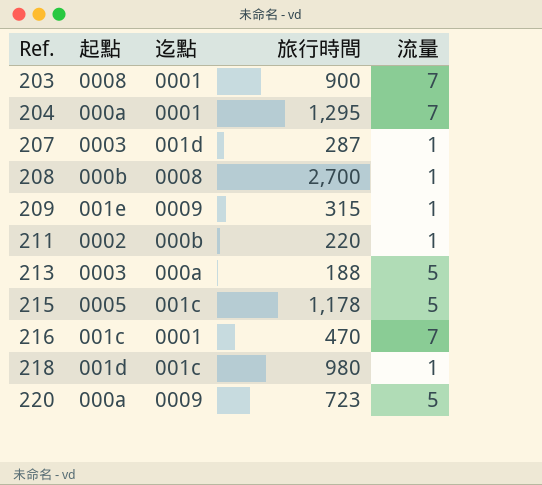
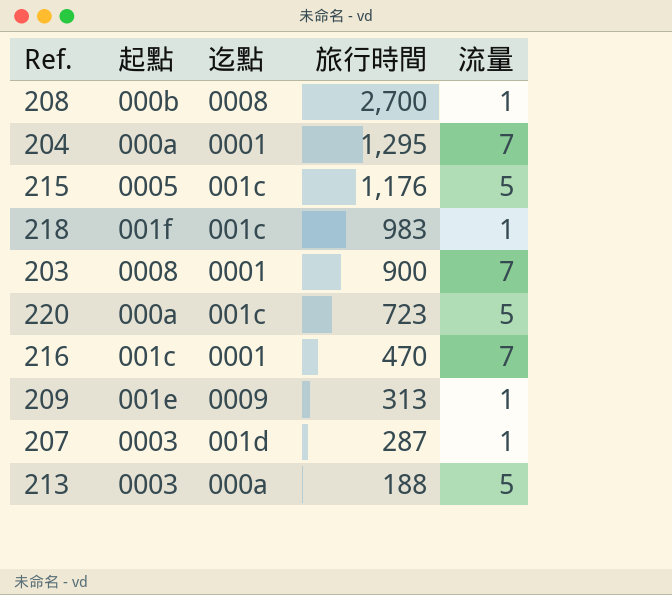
row order: Ref. ascending -> 旅行時間 descending
row 211: 0002 | 000b | 220 | 1 -> none
215 | 旅行時間: 1,178 -> 1,176
218 | 起點: 001d -> 001f
218 | 旅行時間: 980 -> 983
220 | 迄點: 0009 -> 001c
209 | 旅行時間: 315 -> 313

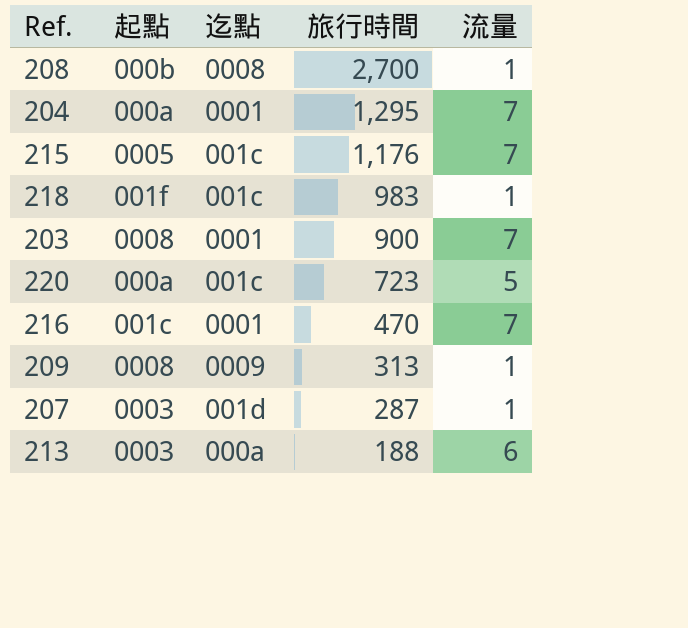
215 | 流量: 5 -> 7
209 | 起點: 001e -> 0008
213 | 流量: 5 -> 6

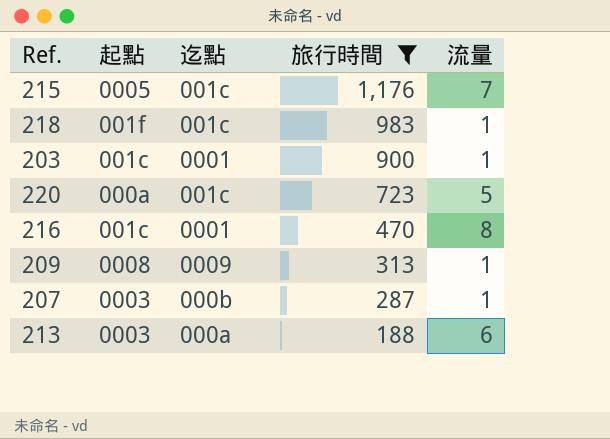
filter: none -> 旅行時間 <= 1,176
203 | 起點: 0008 -> 001c
203 | 流量: 7 -> 1
216 | 流量: 7 -> 8
207 | 迄點: 001d -> 000b

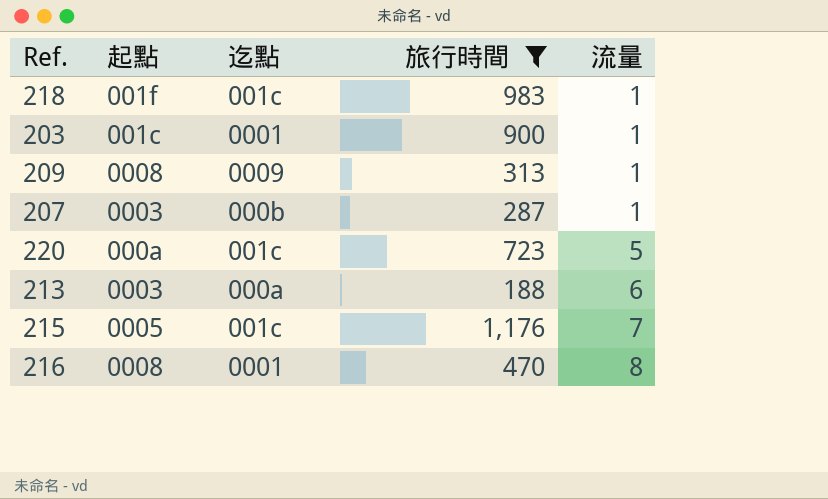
row order: 旅行時間 descending -> 流量 ascending
216 | 起點: 001c -> 0008

